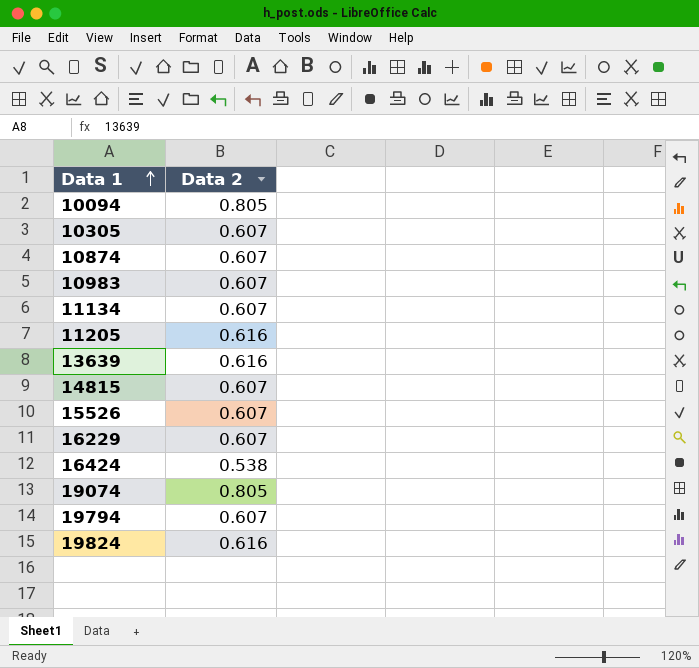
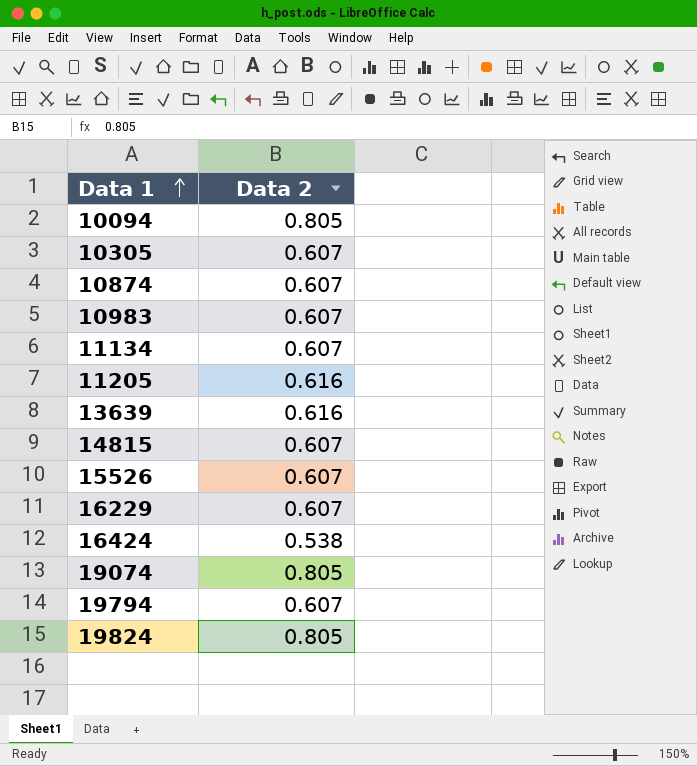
19824 | Data 2: 0.616 -> 0.805

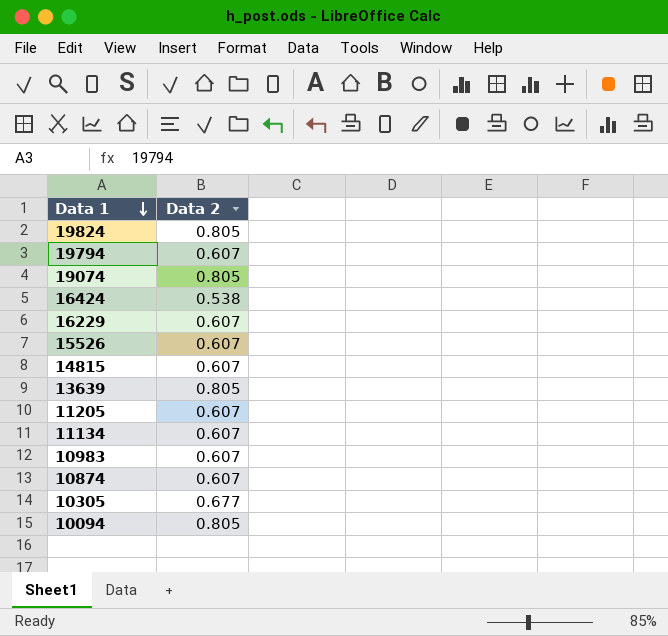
row order: Data 1 ascending -> Data 1 descending
13639 | Data 2: 0.616 -> 0.805
11205 | Data 2: 0.616 -> 0.607
10305 | Data 2: 0.607 -> 0.677

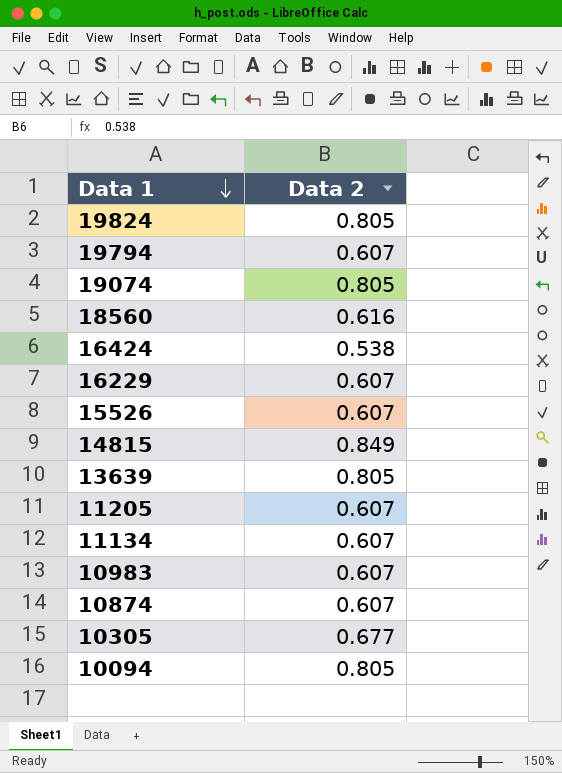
row 18560: none -> 0.616
14815 | Data 2: 0.607 -> 0.849

